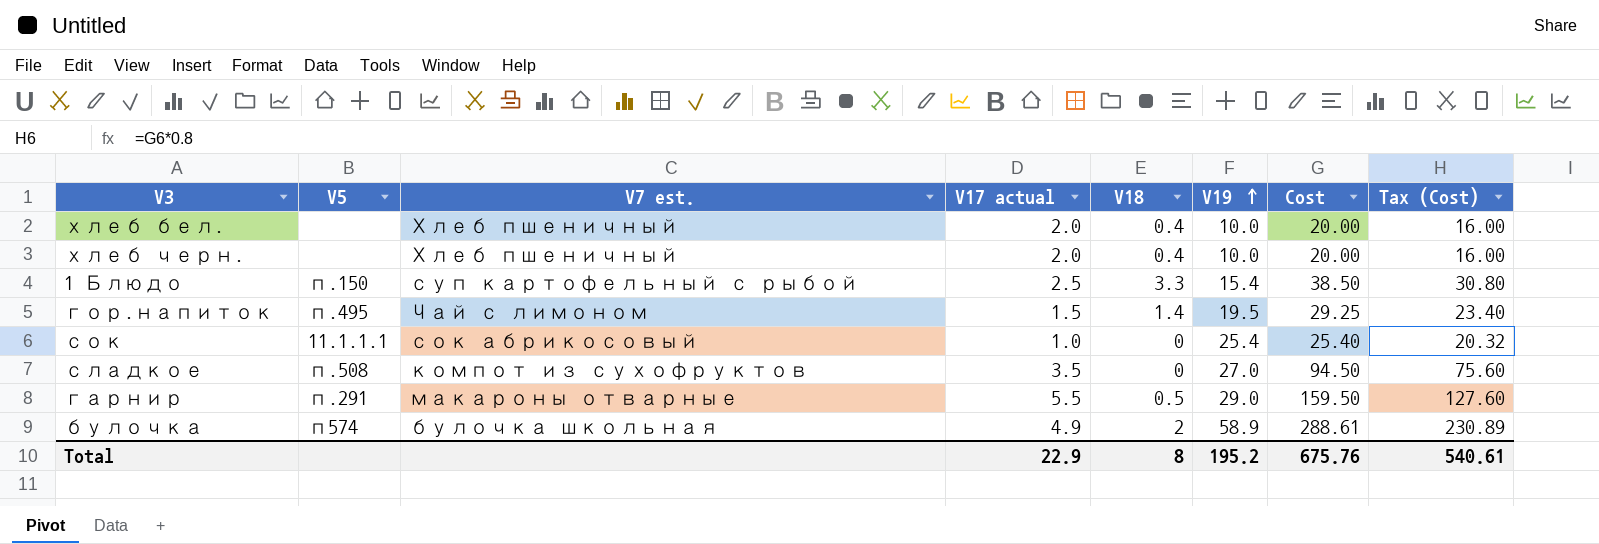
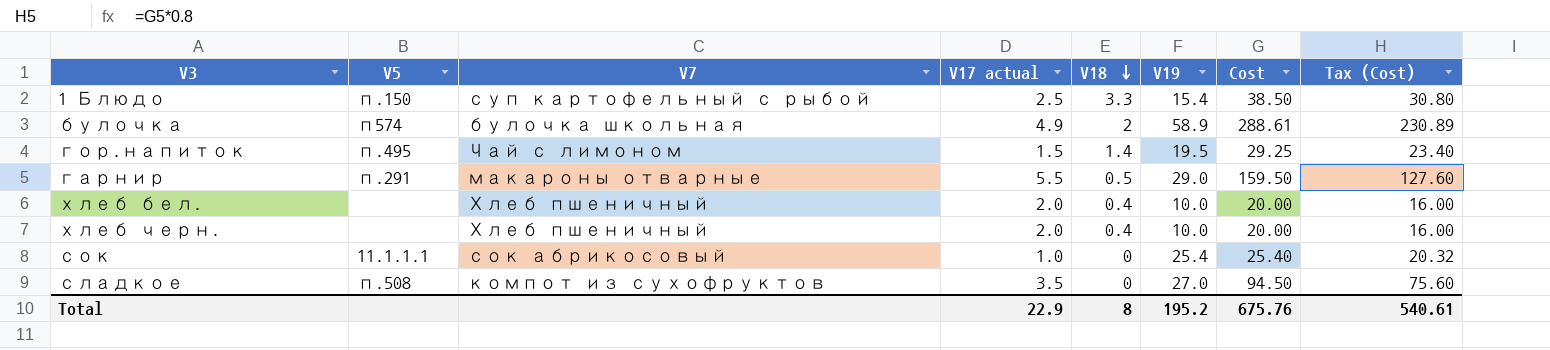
row order: V19 ascending -> V18 descending
column name: V7 est. -> V7

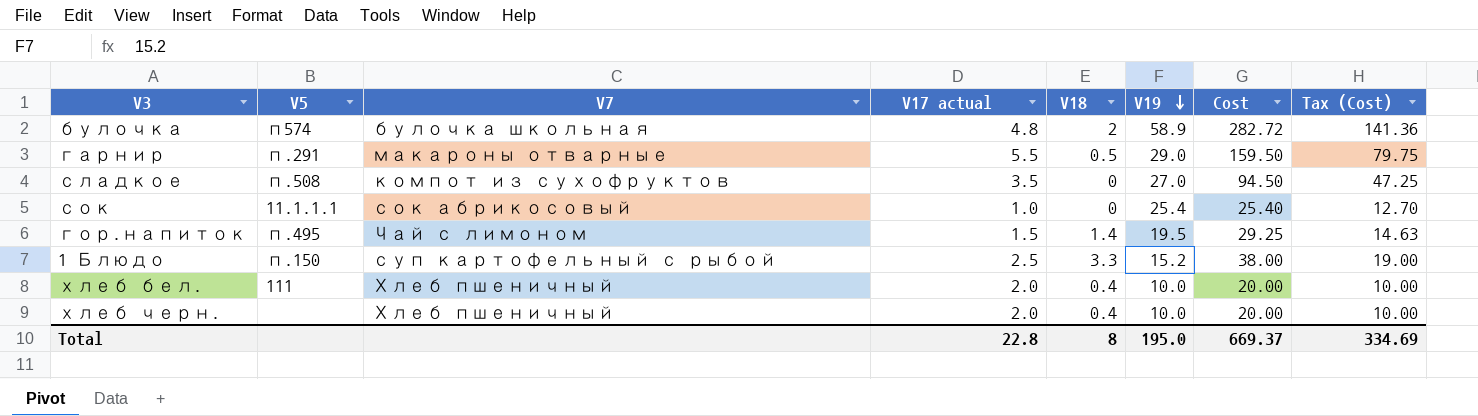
row order: V18 descending -> V19 descending
column Tax (Cost) | formula: [Cost] * 0.8 -> [Cost] * 0.5
булочка | V17 actual: 4.9 -> 4.8
булочка | Cost: 288.61 -> 282.72
1 Блюдо | V19: 15.4 -> 15.2
1 Блюдо | Cost: 38.50 -> 38.00
хлеб бел. | V5: none -> 111
Total | V17 actual: 22.9 -> 22.8
Total | V19: 195.2 -> 195.0
Total | Cost: 675.76 -> 669.37
Total | Tax (Cost): 540.61 -> 334.69

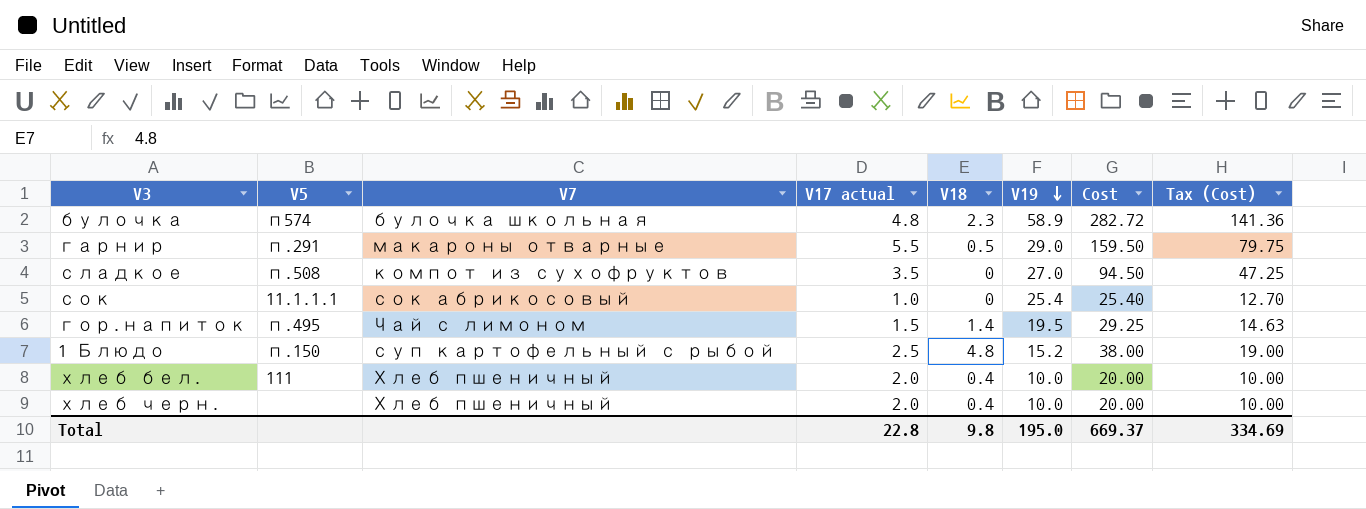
булочка | V18: 2 -> 2.3
1 Блюдо | V18: 3.3 -> 4.8
Total | V18: 8 -> 9.8

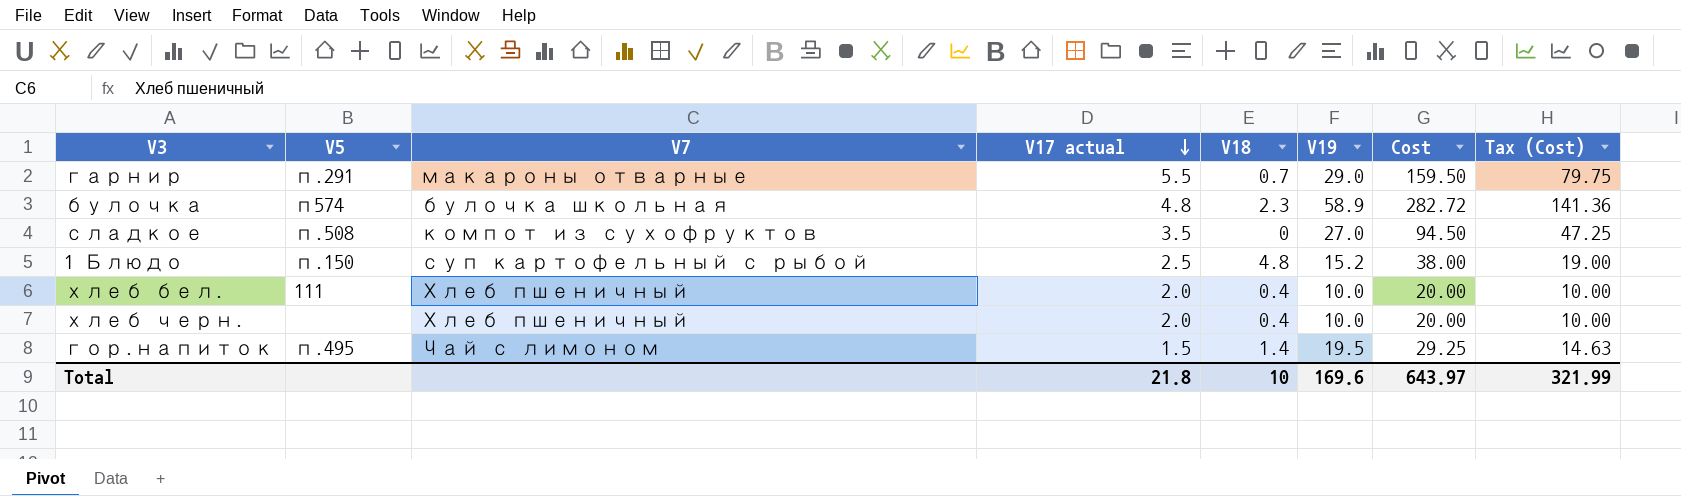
row order: V19 descending -> V17 actual descending
row сок: 11.1.1.1 | сок абрикосовый | 1.0 | 0 | 25.4 | 25.40 | 12.70 -> none
гарнир | V18: 0.5 -> 0.7
Total | V17 actual: 22.8 -> 21.8
Total | V18: 9.8 -> 10
Total | V19: 195.0 -> 169.6
Total | Cost: 669.37 -> 643.97
Total | Tax (Cost): 334.69 -> 321.99

